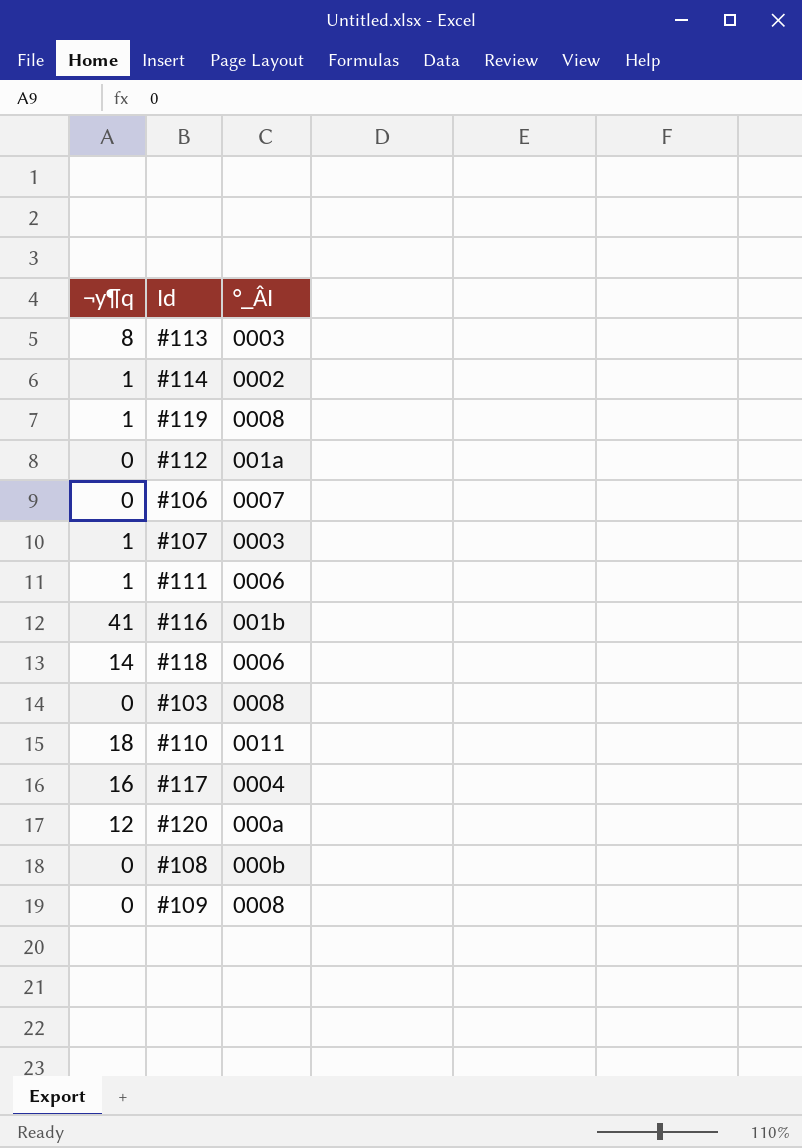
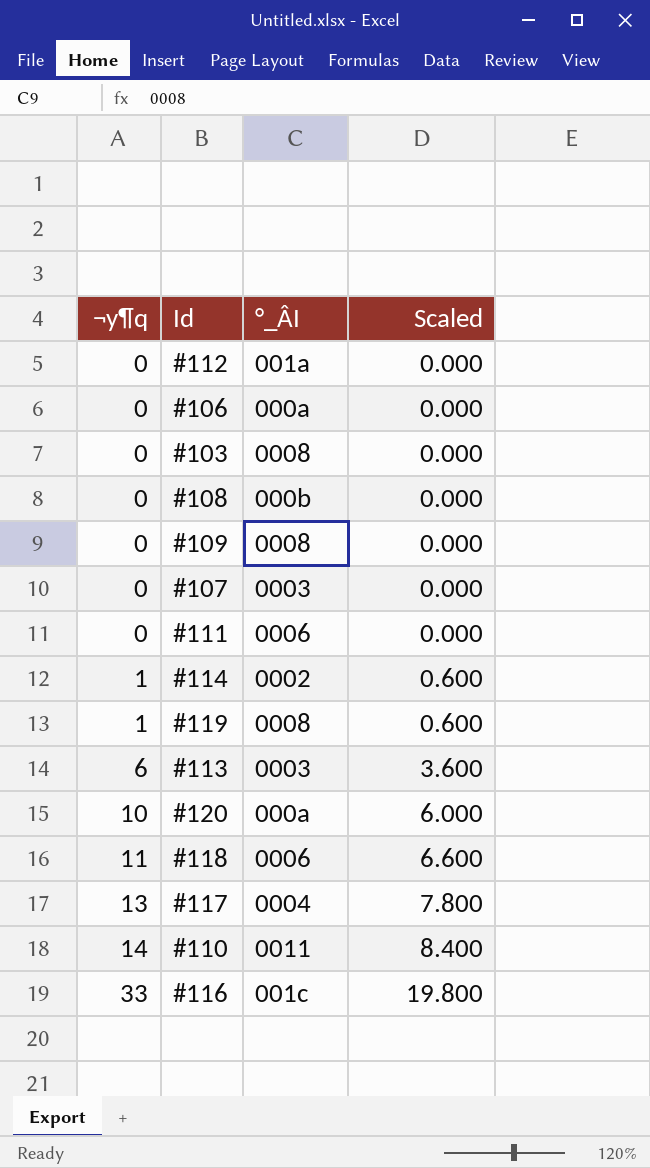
row order: none -> ¬y¶q ascending
column Scaled | formula: none -> [¬y¶q] * 0.6
#106 | °_ÂI: 0007 -> 000a
#107 | ¬y¶q: 1 -> 0
#111 | ¬y¶q: 1 -> 0
#113 | ¬y¶q: 8 -> 6
#120 | ¬y¶q: 12 -> 10
#118 | ¬y¶q: 14 -> 11
#117 | ¬y¶q: 16 -> 13
#110 | ¬y¶q: 18 -> 14
#116 | ¬y¶q: 41 -> 33
#116 | °_ÂI: 001b -> 001c

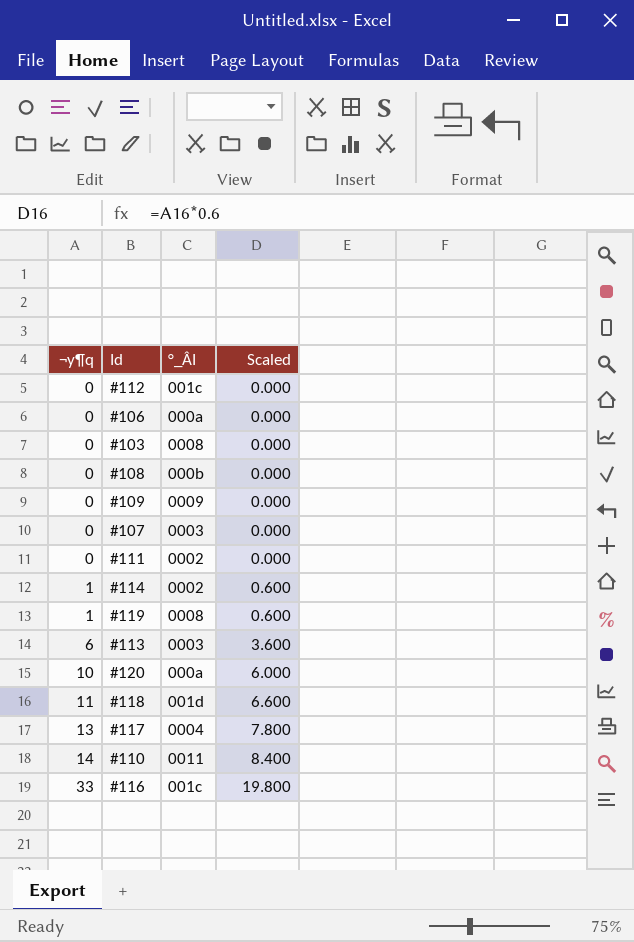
#112 | °_ÂI: 001a -> 001c
#109 | °_ÂI: 0008 -> 0009
#111 | °_ÂI: 0006 -> 0002
#118 | °_ÂI: 0006 -> 001d

